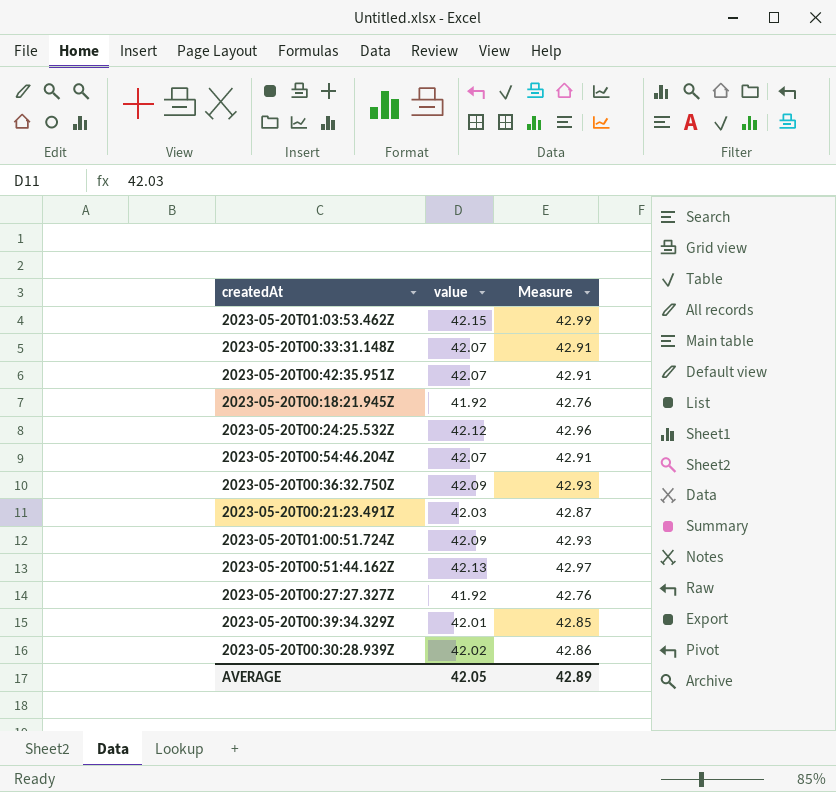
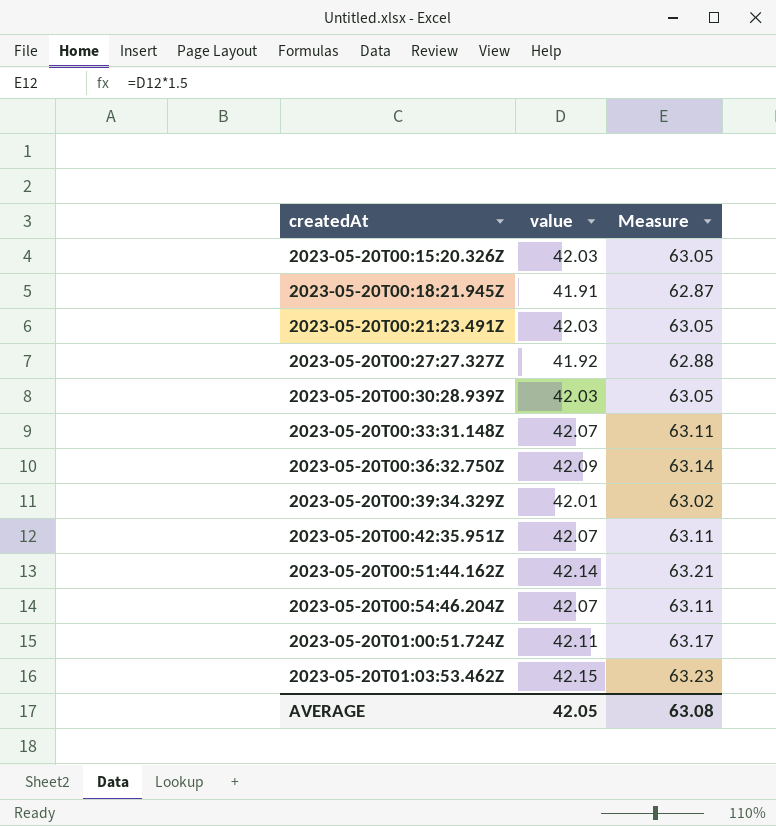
row order: none -> createdAt ascending
column Measure | formula: [value] * 1.02 -> [value] * 1.5
row 2023-05-20T00:24:25.532Z: 42.12 | 42.96 -> none
row 2023-05-20T00:15:20.326Z: none -> 42.03 | 63.05
2023-05-20T00:18:21.945Z | value: 41.92 -> 41.91
2023-05-20T00:30:28.939Z | value: 42.02 -> 42.03
2023-05-20T00:51:44.162Z | value: 42.13 -> 42.14
2023-05-20T01:00:51.724Z | value: 42.09 -> 42.11
AVERAGE | Measure: 42.89 -> 63.08

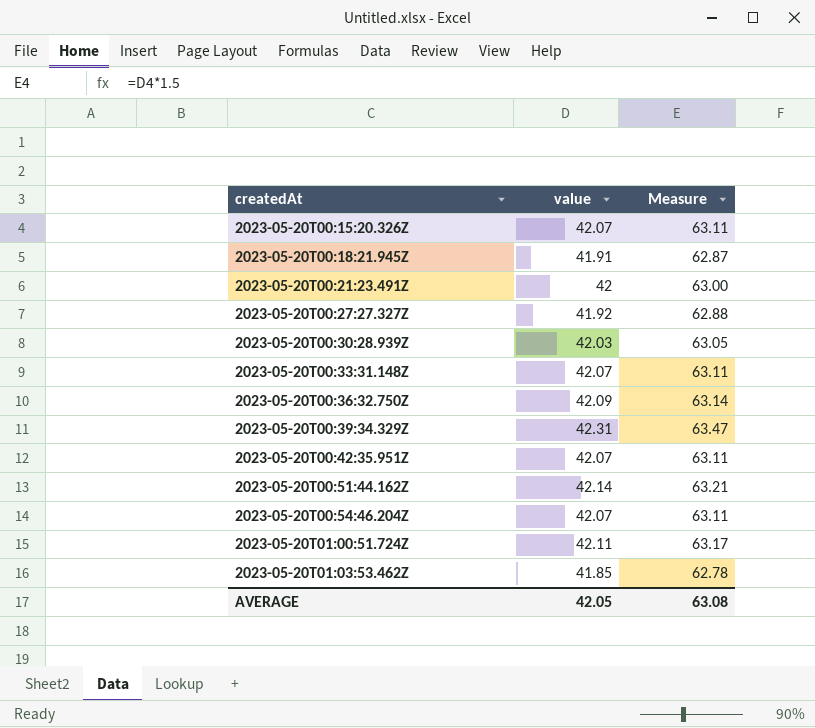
2023-05-20T00:15:20.326Z | value: 42.03 -> 42.07
2023-05-20T00:15:20.326Z | Measure: 63.05 -> 63.11
2023-05-20T00:21:23.491Z | value: 42.03 -> 42
2023-05-20T00:21:23.491Z | Measure: 63.05 -> 63.00
2023-05-20T00:39:34.329Z | value: 42.01 -> 42.31
2023-05-20T00:39:34.329Z | Measure: 63.02 -> 63.47
2023-05-20T01:03:53.462Z | value: 42.15 -> 41.85
2023-05-20T01:03:53.462Z | Measure: 63.23 -> 62.78

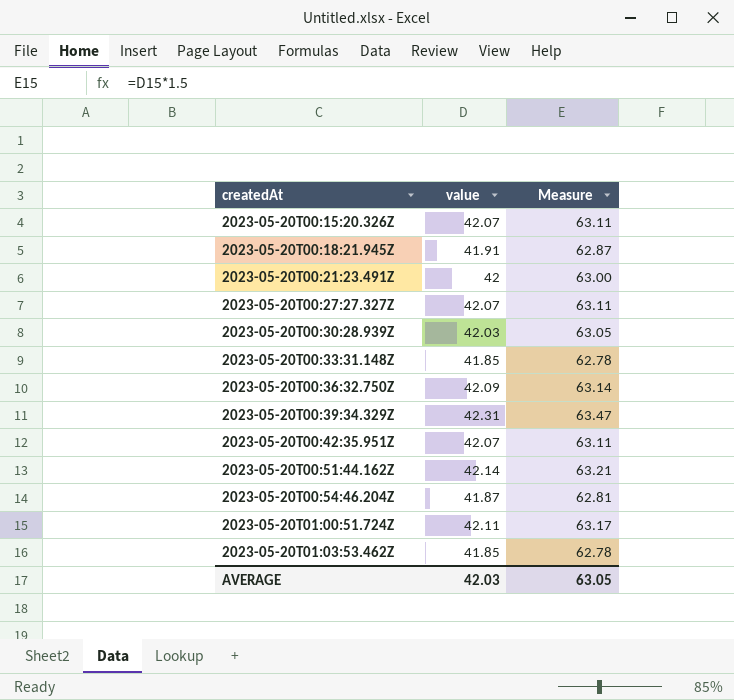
2023-05-20T00:27:27.327Z | value: 41.92 -> 42.07
2023-05-20T00:27:27.327Z | Measure: 62.88 -> 63.11
2023-05-20T00:33:31.148Z | value: 42.07 -> 41.85
2023-05-20T00:33:31.148Z | Measure: 63.11 -> 62.78
2023-05-20T00:54:46.204Z | value: 42.07 -> 41.87
2023-05-20T00:54:46.204Z | Measure: 63.11 -> 62.81
AVERAGE | value: 42.05 -> 42.03
AVERAGE | Measure: 63.08 -> 63.05

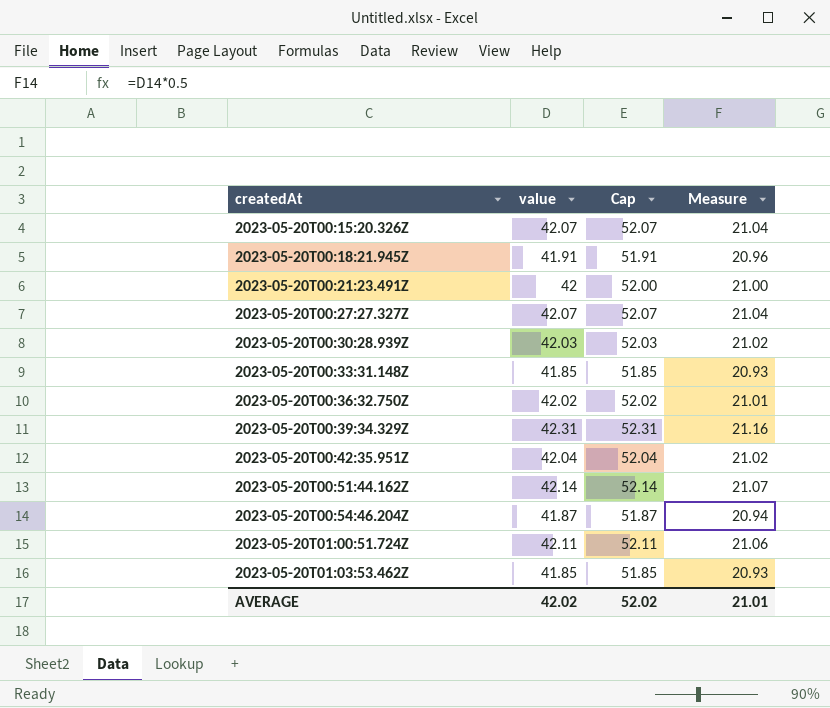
column Cap | formula: none -> [value] + 10
column Measure | formula: [value] * 1.5 -> [value] * 0.5
2023-05-20T00:36:32.750Z | value: 42.09 -> 42.02
2023-05-20T00:42:35.951Z | value: 42.07 -> 42.04
AVERAGE | value: 42.03 -> 42.02
AVERAGE | Measure: 63.05 -> 21.01

